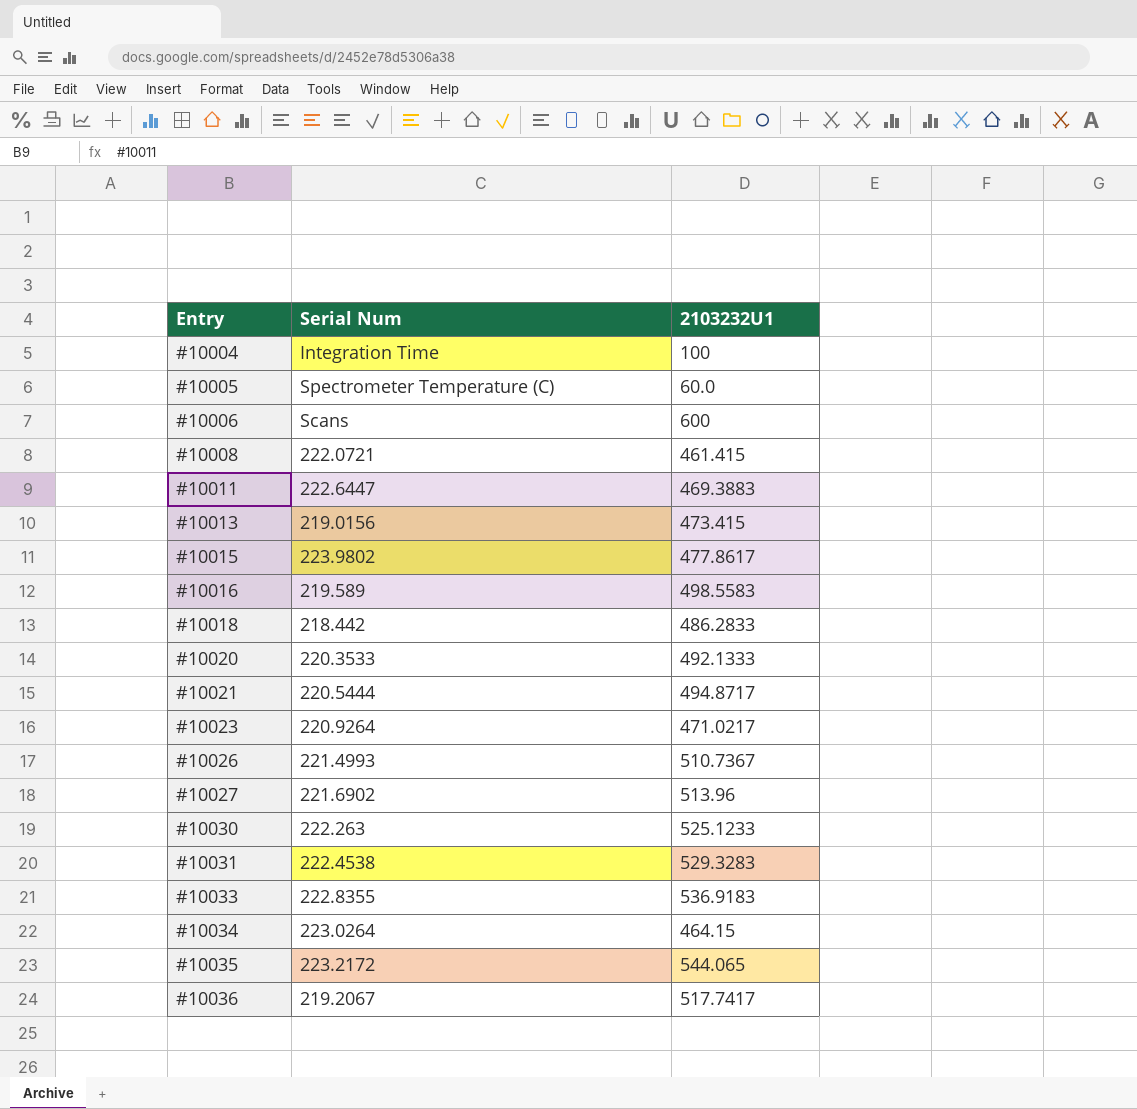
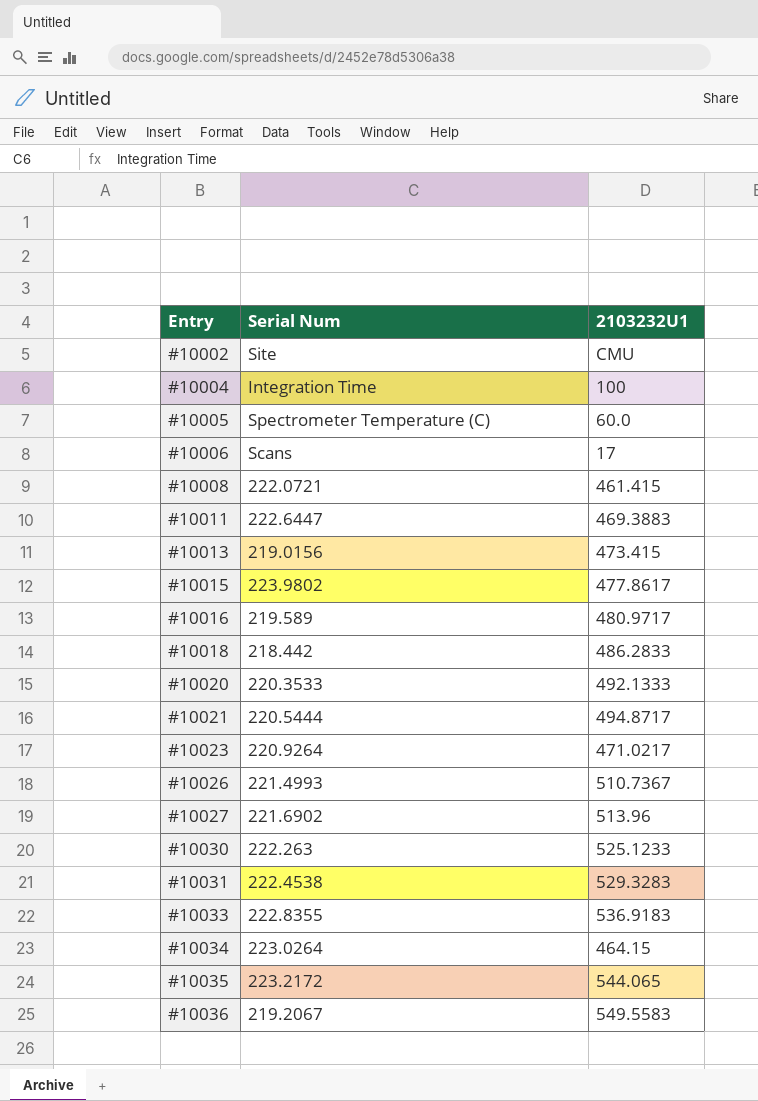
row #10002: none -> Site | CMU
#10006 | 2103232U1: 600 -> 17
#10016 | 2103232U1: 498.5583 -> 480.9717
#10036 | 2103232U1: 517.7417 -> 549.5583

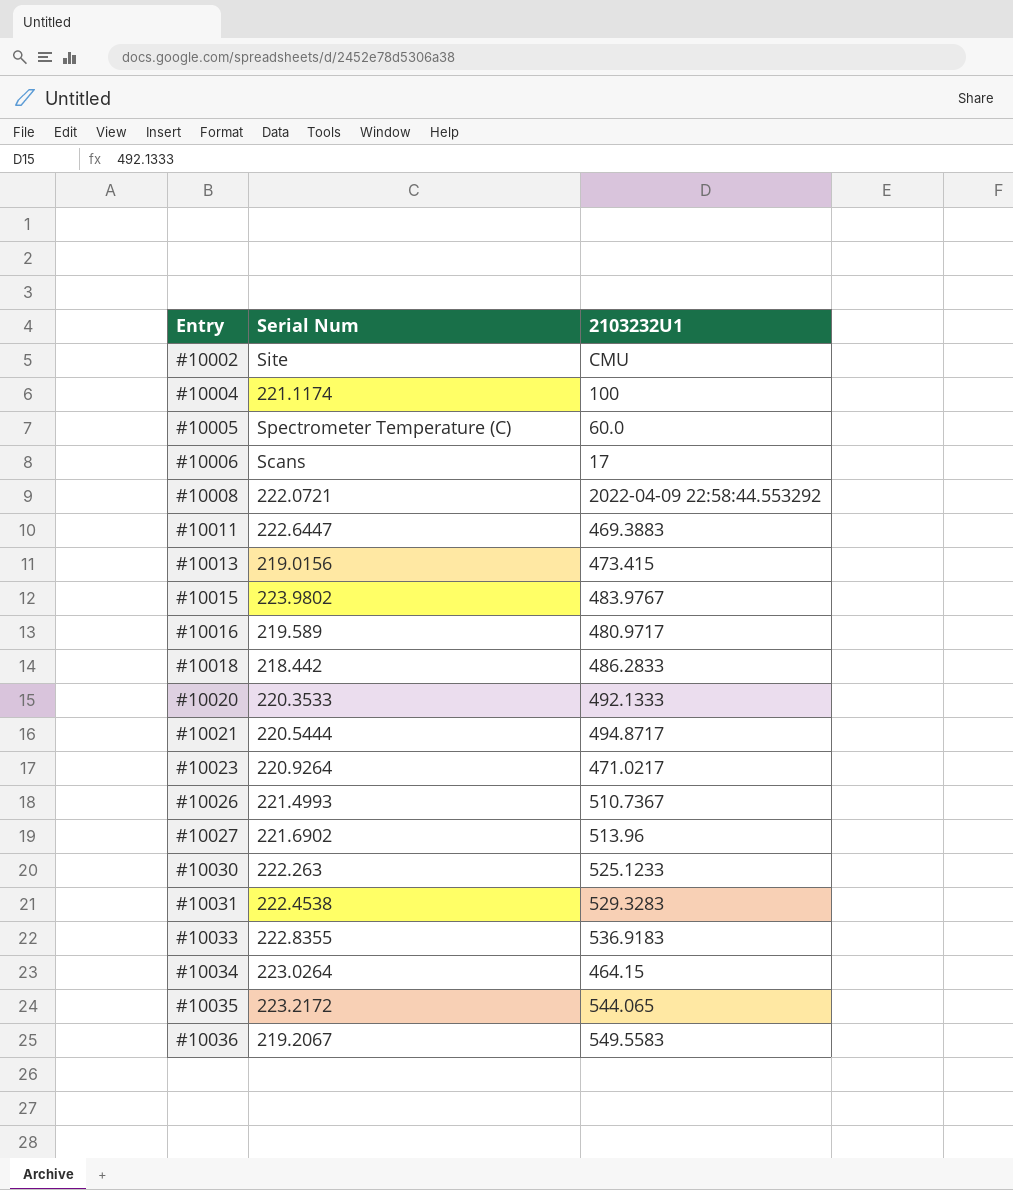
#10004 | Serial Num: Integration Time -> 221.1174
#10008 | 2103232U1: 461.415 -> 2022-04-09 22:58:44.553292
#10015 | 2103232U1: 477.8617 -> 483.9767

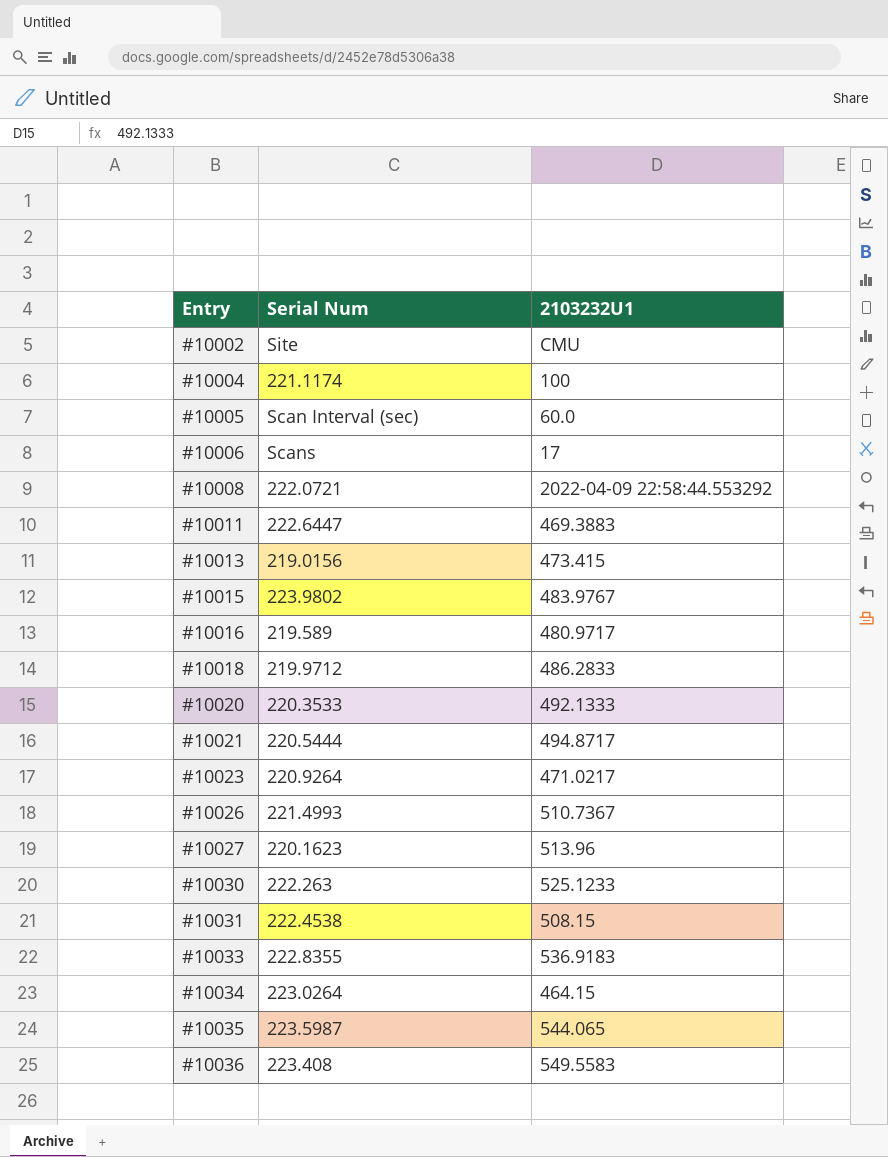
#10005 | Serial Num: Spectrometer Temperature (C) -> Scan Interval (sec)
#10018 | Serial Num: 218.442 -> 219.9712
#10027 | Serial Num: 221.6902 -> 220.1623
#10031 | 2103232U1: 529.3283 -> 508.15
#10035 | Serial Num: 223.2172 -> 223.5987
#10036 | Serial Num: 219.2067 -> 223.408

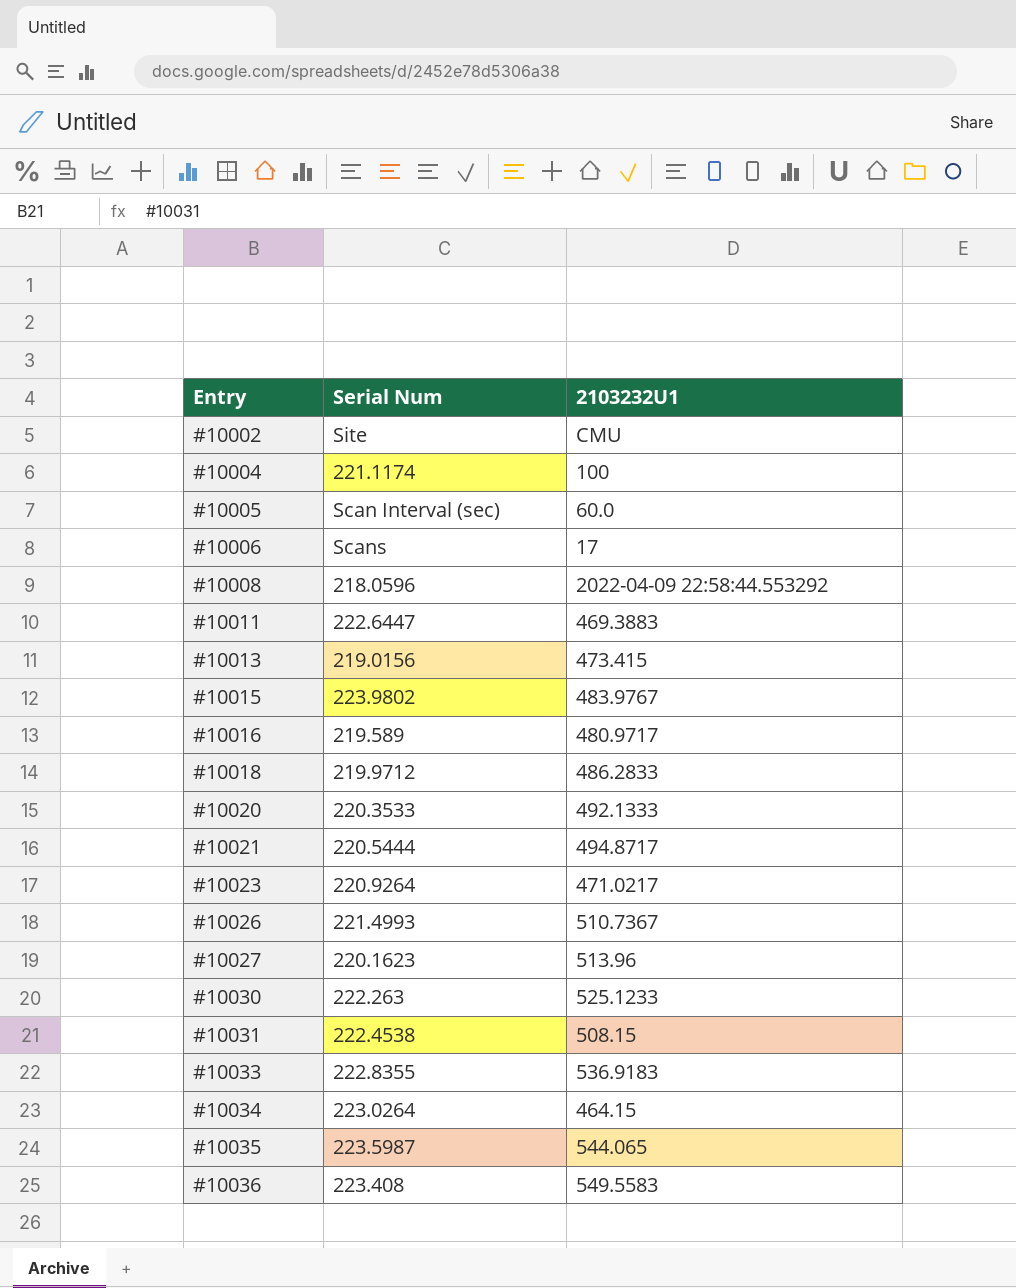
#10008 | Serial Num: 222.0721 -> 218.0596

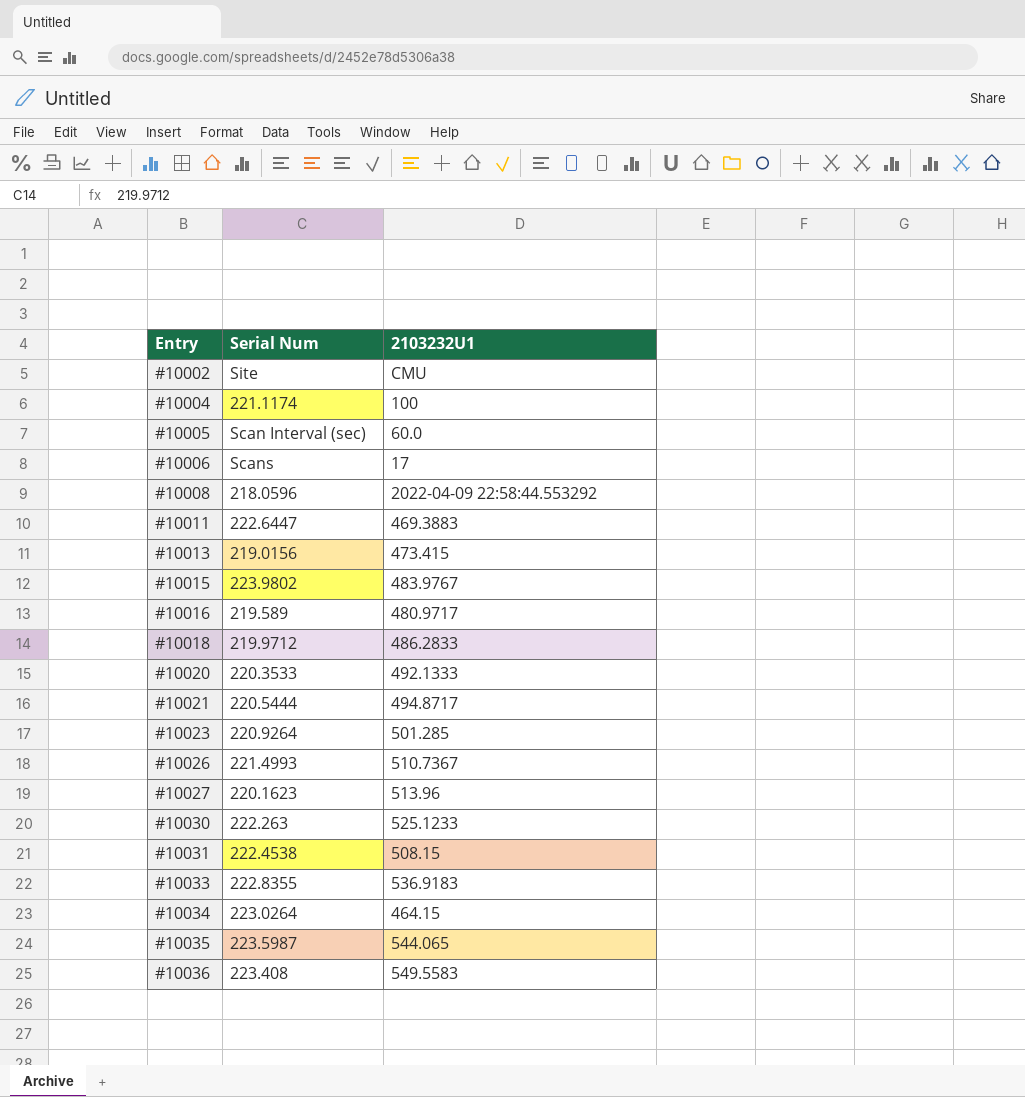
#10023 | 2103232U1: 471.0217 -> 501.285

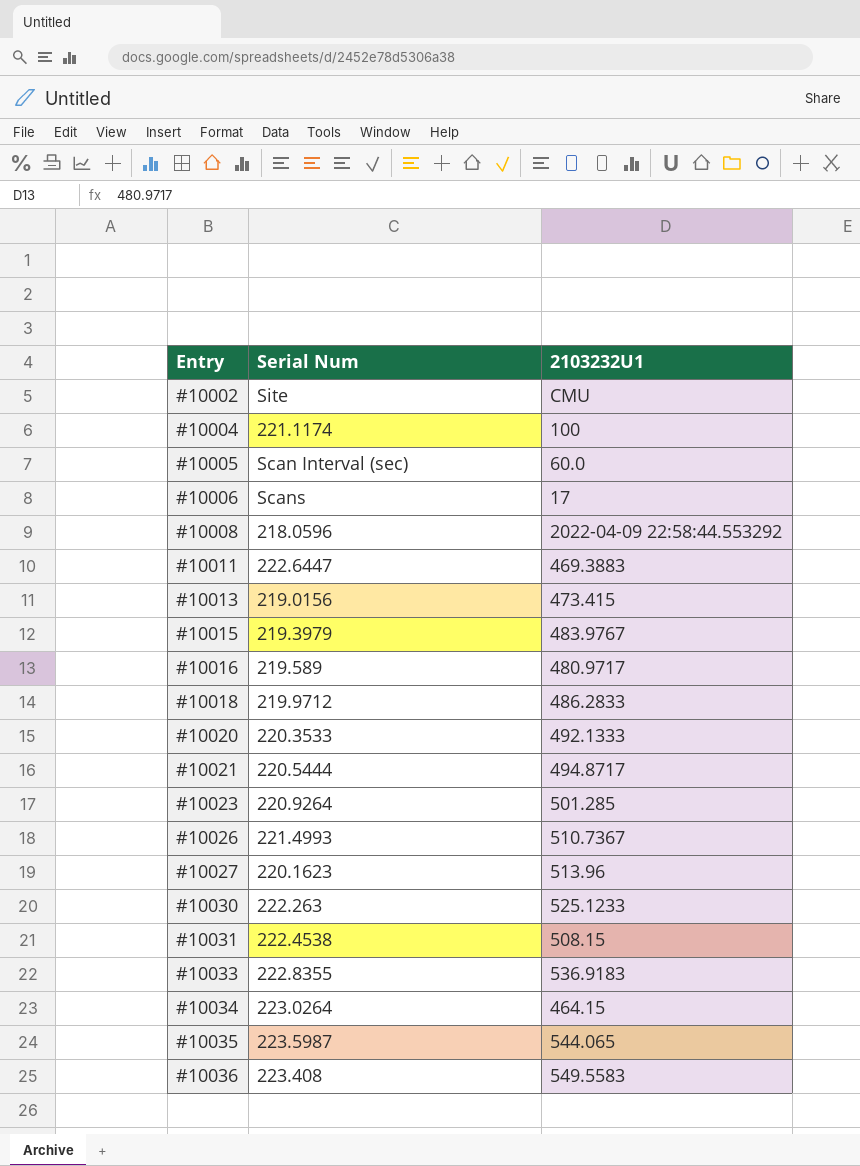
#10015 | Serial Num: 223.9802 -> 219.3979

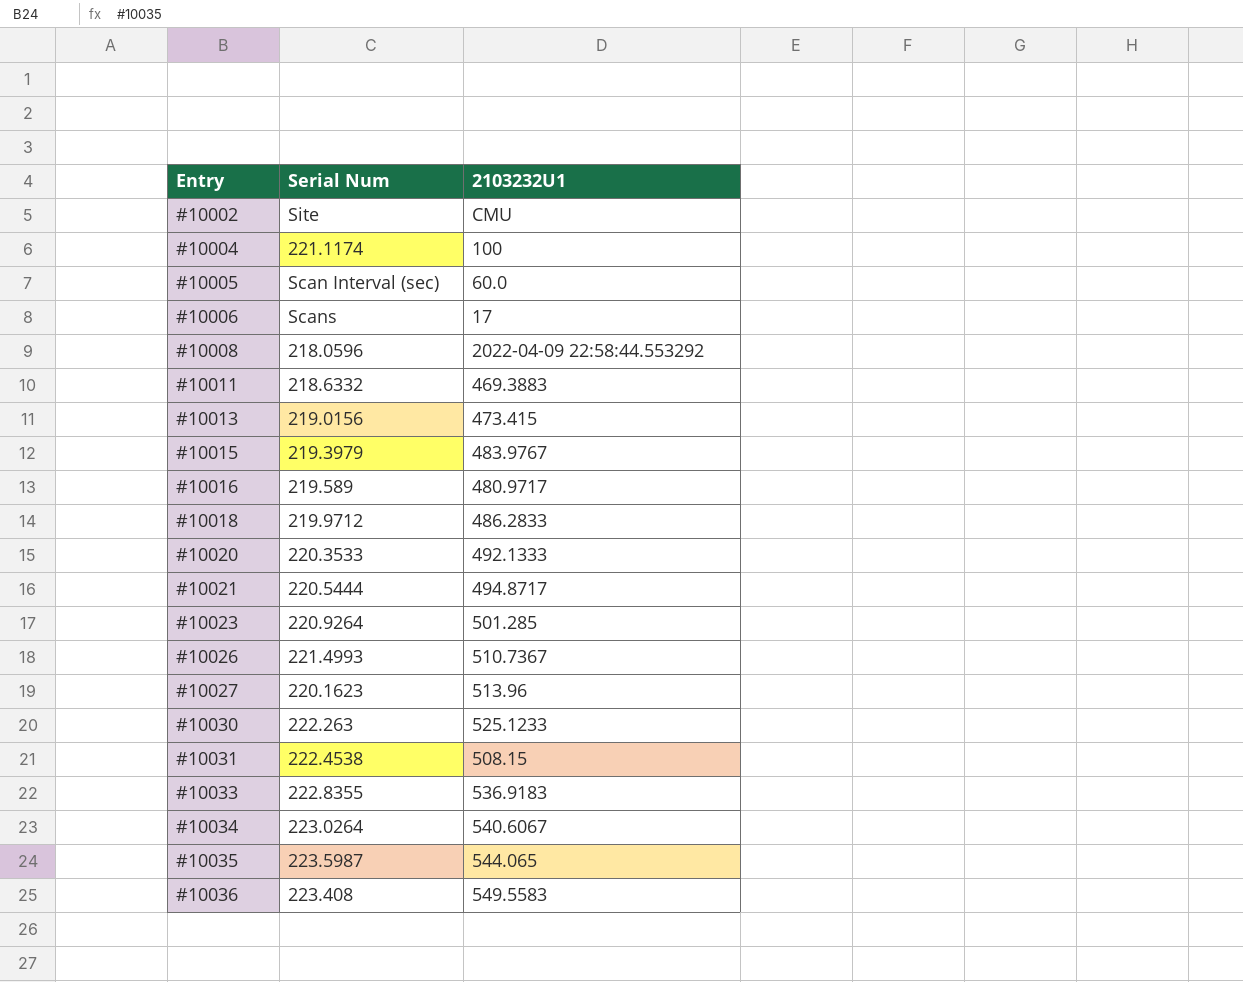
#10011 | Serial Num: 222.6447 -> 218.6332
#10034 | 2103232U1: 464.15 -> 540.6067

